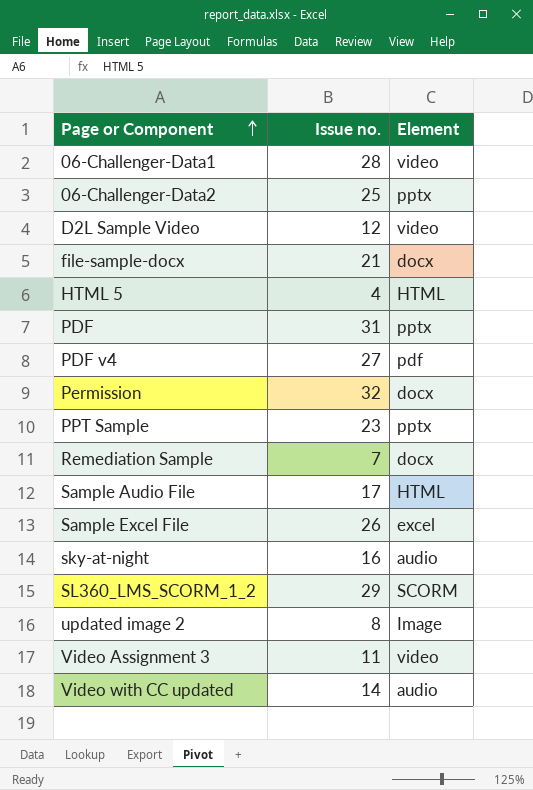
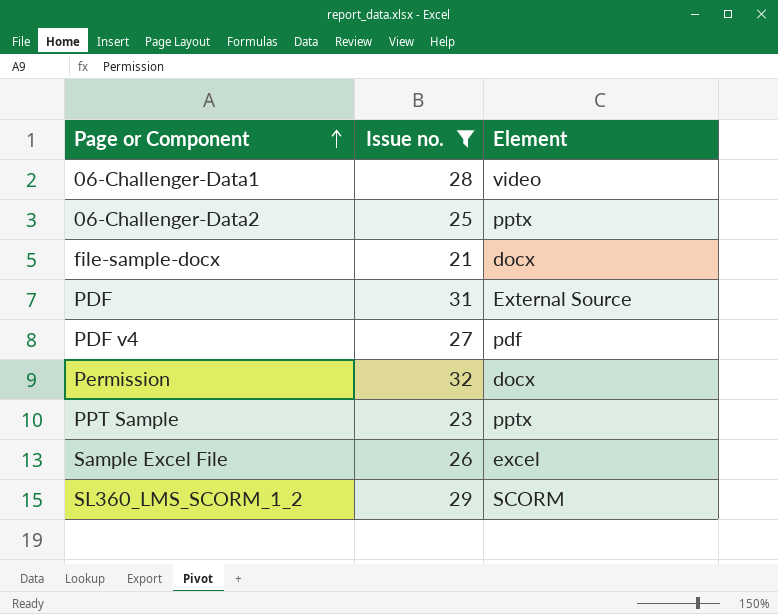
filter: none -> Issue no. >= 21
PDF | Element: pptx -> External Source

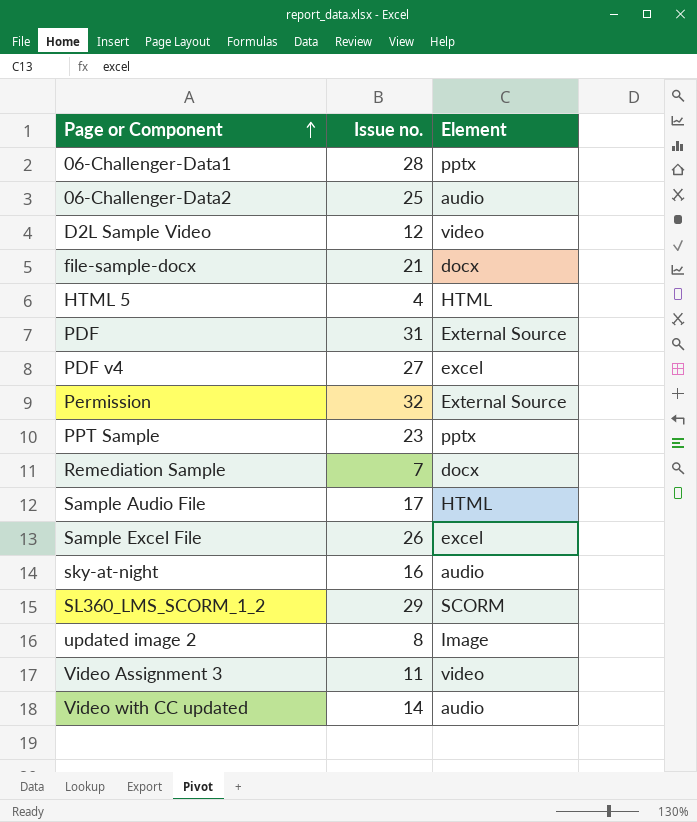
filter: Issue no. >= 21 -> none
06-Challenger-Data1 | Element: video -> pptx
06-Challenger-Data2 | Element: pptx -> audio
PDF v4 | Element: pdf -> excel
Permission | Element: docx -> External Source

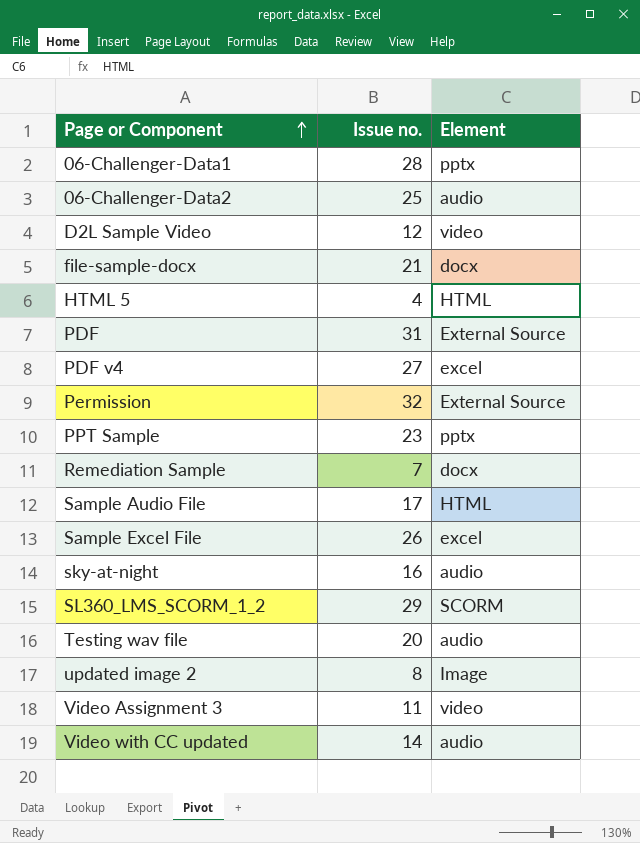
row Testing wav file: none -> 20 | audio

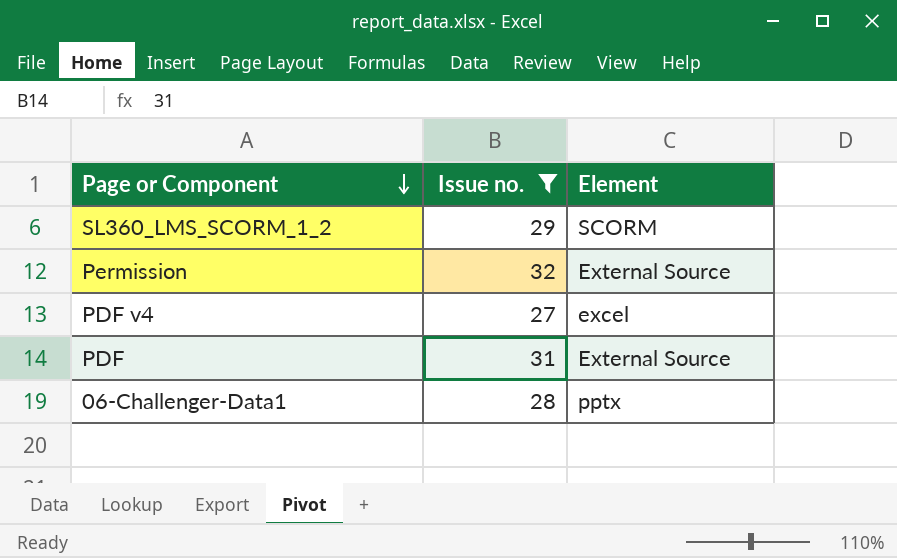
filter: none -> Issue no. >= 27
row order: Page or Component ascending -> Page or Component descending

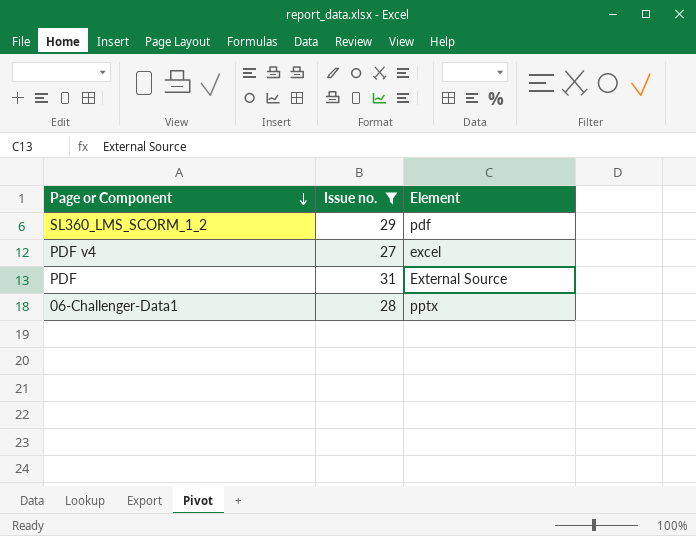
row Permission: 32 | External Source -> none
SL360_LMS_SCORM_1_2 | Element: SCORM -> pdf

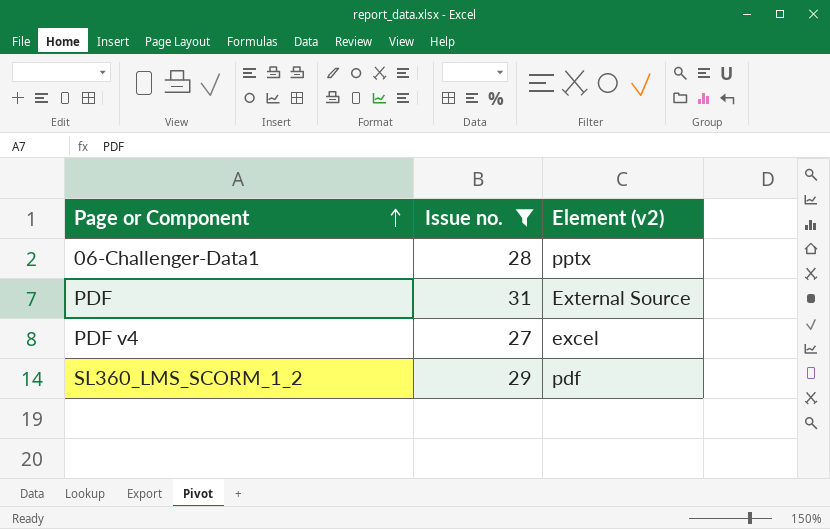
row order: Page or Component descending -> Page or Component ascending
column name: Element -> Element (v2)

